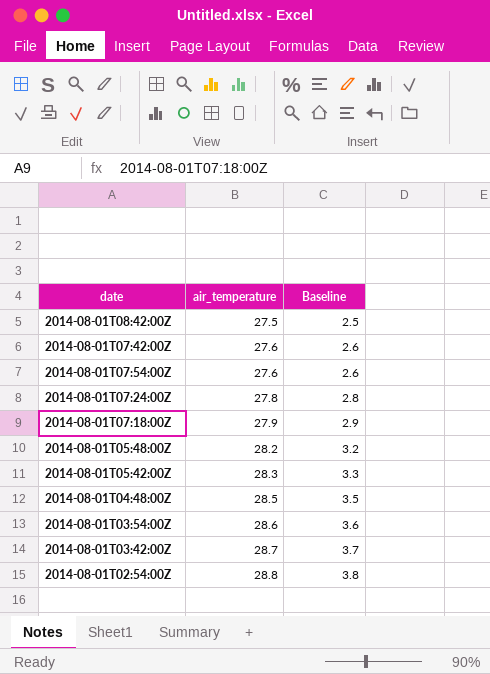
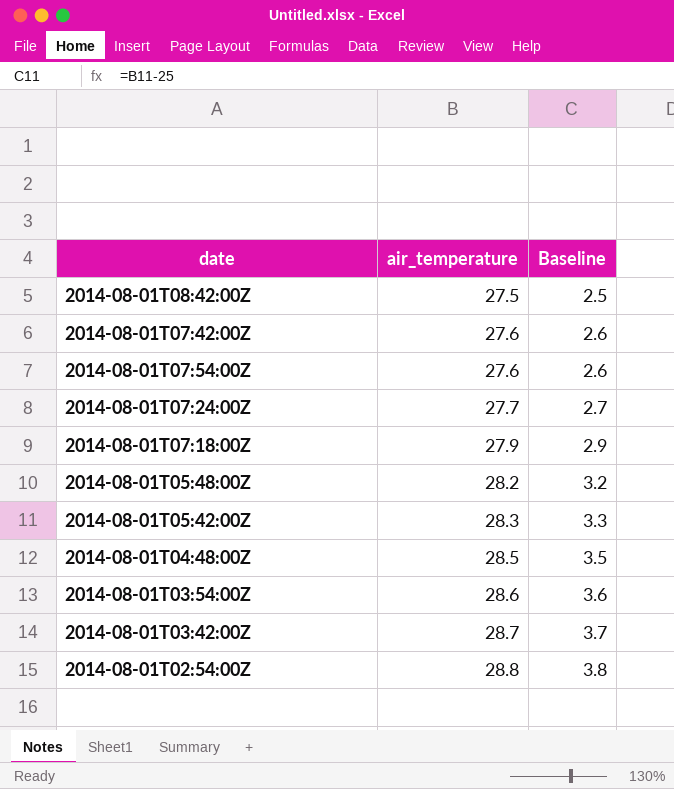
2014-08-01T07:24:00Z | air_temperature: 27.8 -> 27.7
2014-08-01T07:24:00Z | Baseline: 2.8 -> 2.7

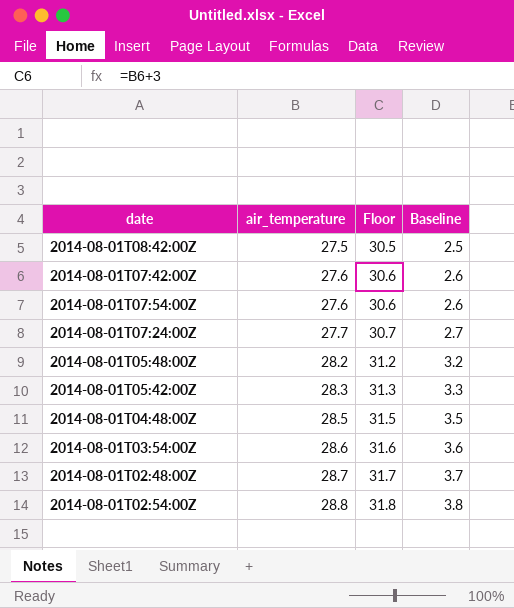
column Floor | formula: none -> [air_temperature] + 3
row 2014-08-01T07:18:00Z: 27.9 | 2.9 -> none
row 2014-08-01T03:42:00Z: 28.7 | 3.7 -> none
row 2014-08-01T02:48:00Z: none -> 28.7 | 31.7 | 3.7

